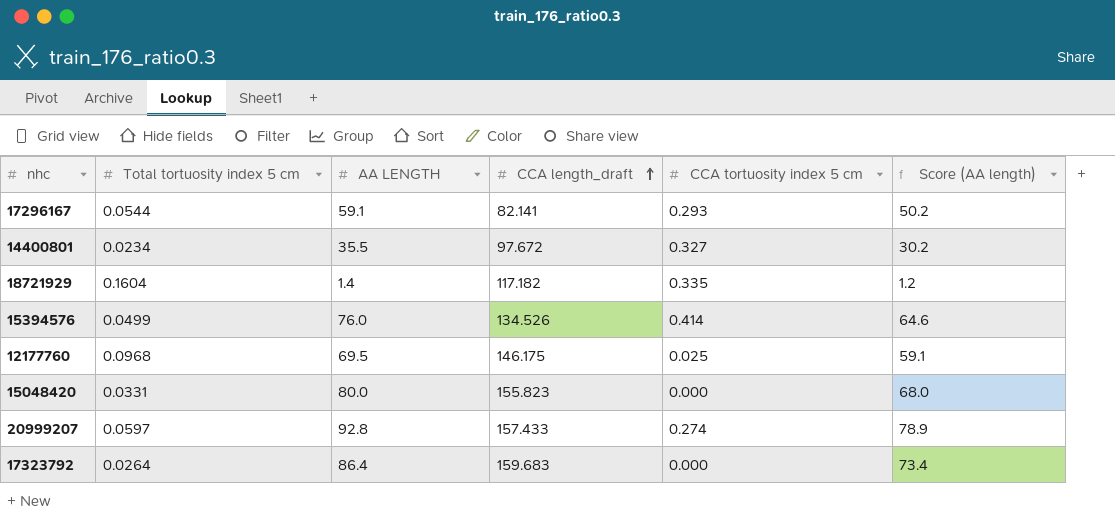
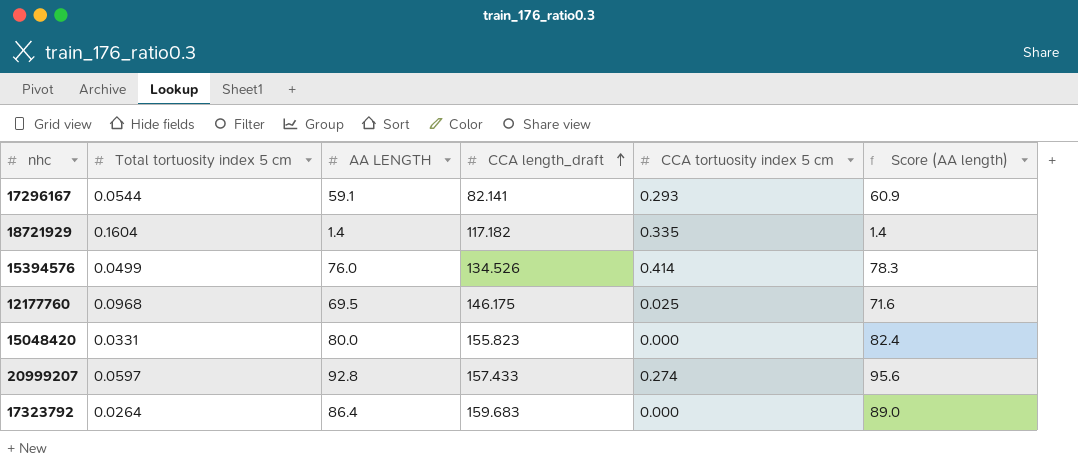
column Score (AA length) | formula: [AA LENGTH] * 0.85 -> [AA LENGTH] * 1.03
row 14400801: 0.0234 | 35.5 | 97.672 | 0.327 | 30.2 -> none

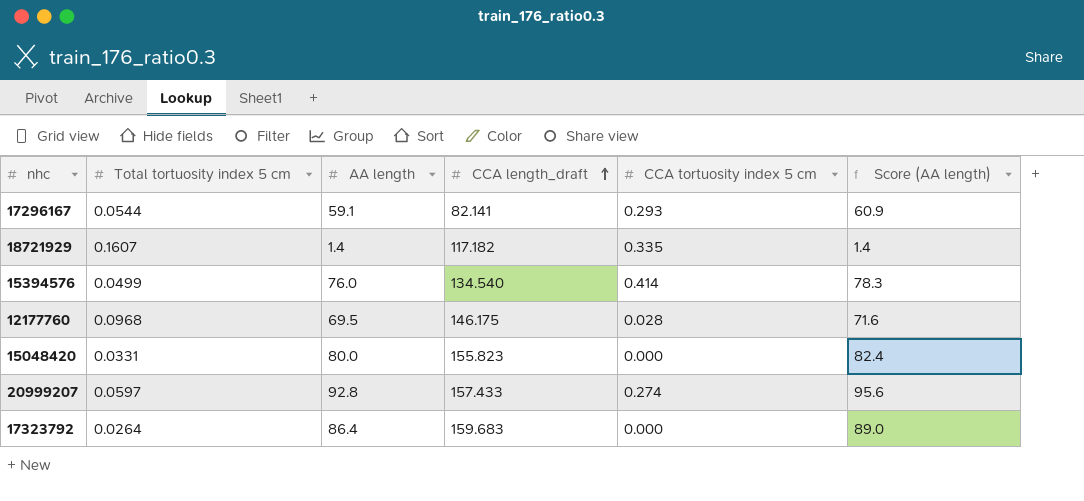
column name: AA LENGTH -> AA length
18721929 | Total tortuosity index 5 cm: 0.1604 -> 0.1607
15394576 | CCA length_draft: 134.526 -> 134.540
12177760 | CCA tortuosity index 5 cm: 0.025 -> 0.028

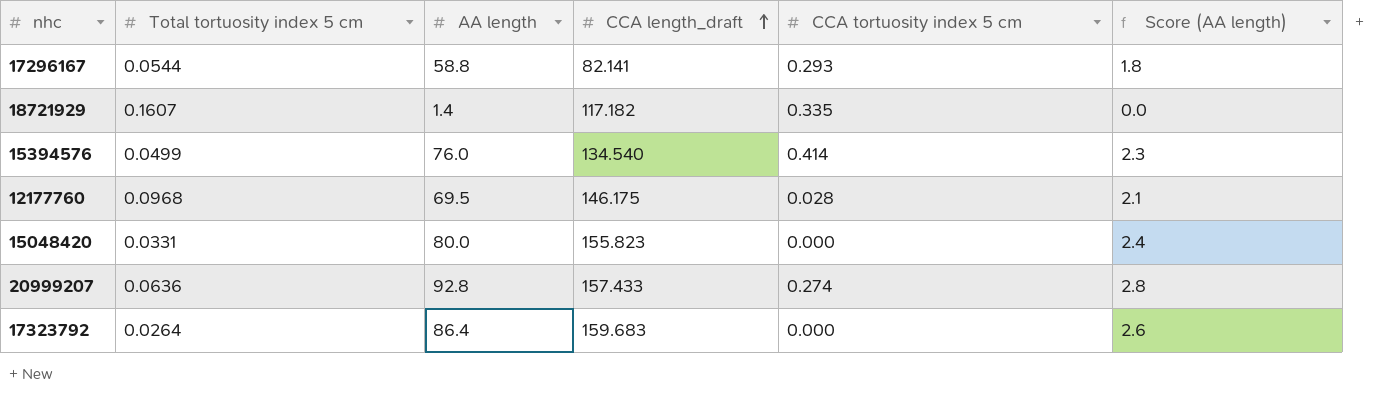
column Score (AA length) | formula: [AA length] * 1.03 -> [AA length] * 0.03
17296167 | AA length: 59.1 -> 58.8
20999207 | Total tortuosity index 5 cm: 0.0597 -> 0.0636

